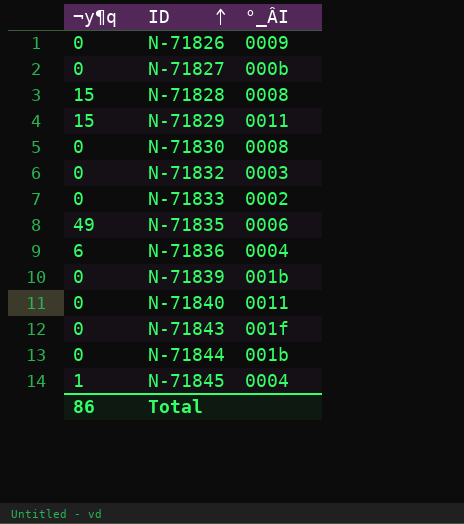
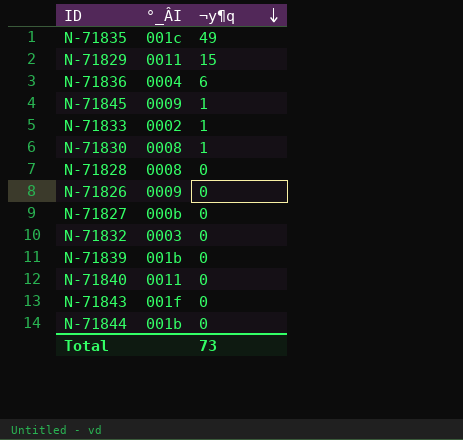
row order: ID ascending -> ¬y¶q descending
column ¬y¶q | position: 1 -> 3
N-71835 | °_ÂI: 0006 -> 001c
N-71845 | °_ÂI: 0004 -> 0009
N-71833 | ¬y¶q: 0 -> 1
N-71830 | ¬y¶q: 0 -> 1
N-71828 | ¬y¶q: 15 -> 0
Total | ¬y¶q: 86 -> 73

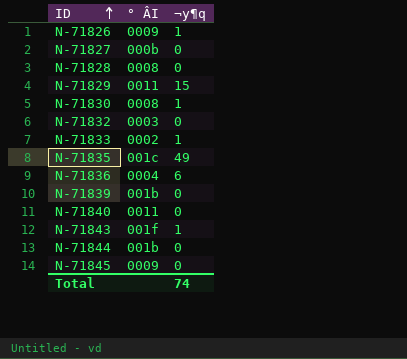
row order: ¬y¶q descending -> ID ascending
column name: °_ÂI -> ° ÂI
N-71826 | ¬y¶q: 0 -> 1
N-71843 | ¬y¶q: 0 -> 1
N-71845 | ¬y¶q: 1 -> 0
Total | ¬y¶q: 73 -> 74

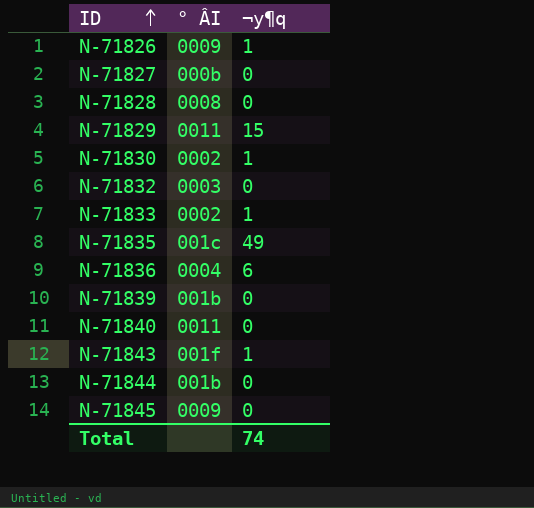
N-71830 | ° ÂI: 0008 -> 0002

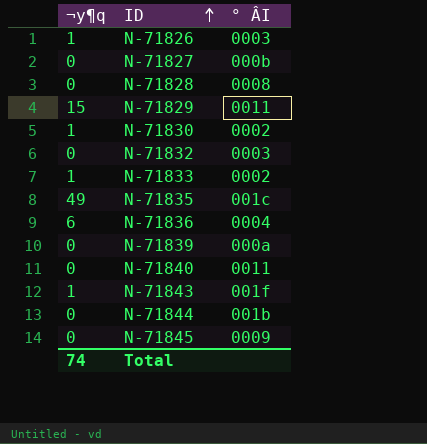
column ¬y¶q | position: 3 -> 1
N-71826 | ° ÂI: 0009 -> 0003
N-71839 | ° ÂI: 001b -> 000a

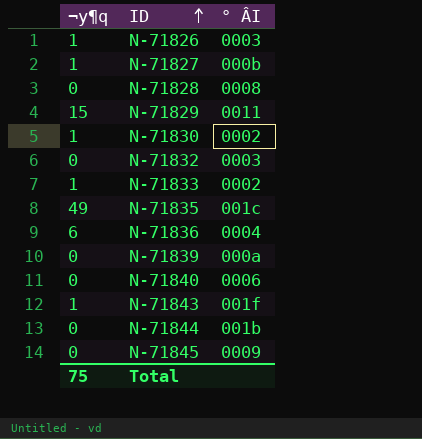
N-71827 | ¬y¶q: 0 -> 1
N-71840 | ° ÂI: 0011 -> 0006
Total | ¬y¶q: 74 -> 75

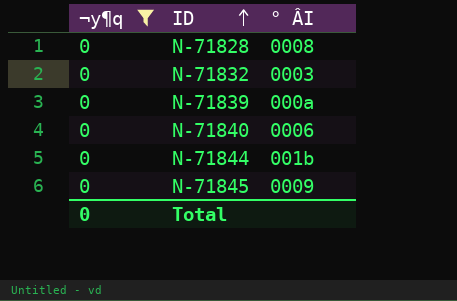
filter: none -> ¬y¶q = 0
Total | ¬y¶q: 75 -> 0

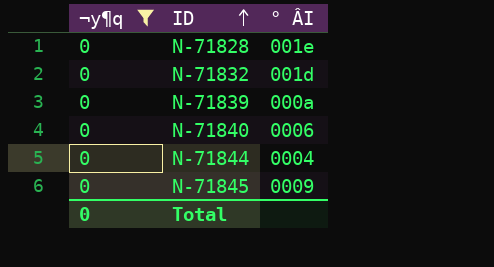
N-71828 | ° ÂI: 0008 -> 001e
N-71832 | ° ÂI: 0003 -> 001d
N-71844 | ° ÂI: 001b -> 0004

